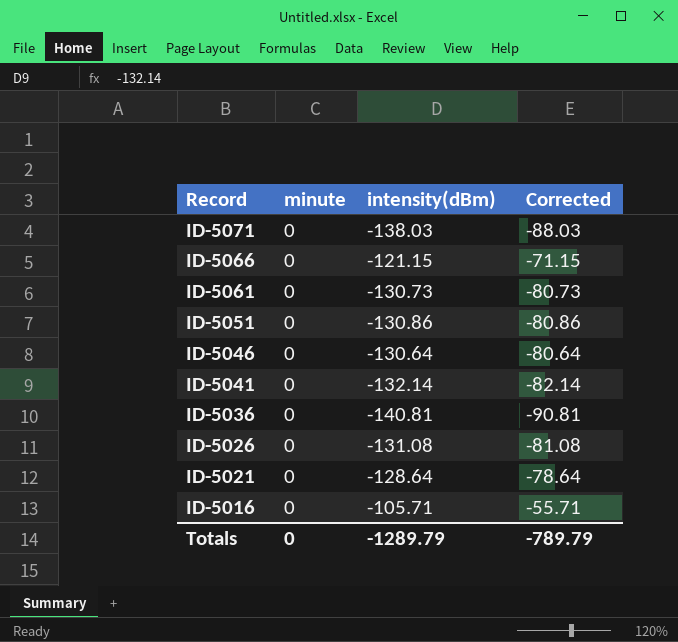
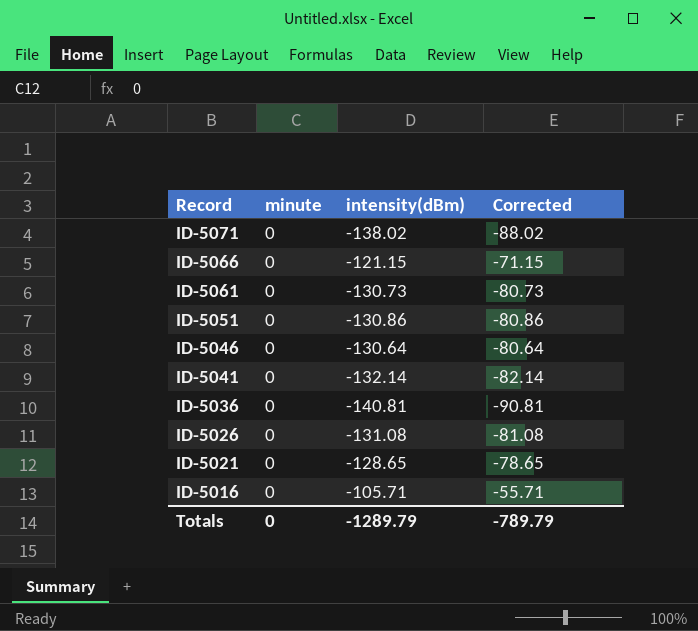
ID-5071 | intensity(dBm): -138.03 -> -138.02
ID-5071 | Corrected: -88.03 -> -88.02
ID-5021 | intensity(dBm): -128.64 -> -128.65
ID-5021 | Corrected: -78.64 -> -78.65

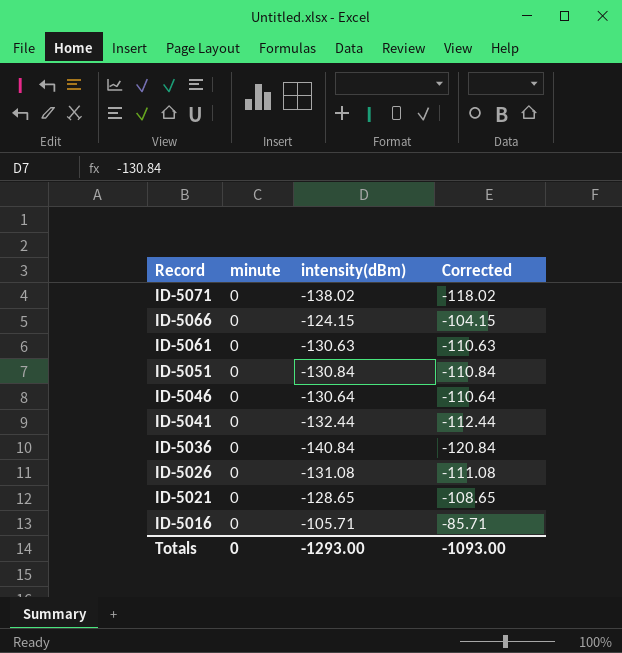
column Corrected | formula: [intensity(dBm)] + 50 -> [intensity(dBm)] + 20
ID-5066 | intensity(dBm): -121.15 -> -124.15
ID-5061 | intensity(dBm): -130.73 -> -130.63
ID-5051 | intensity(dBm): -130.86 -> -130.84
ID-5041 | intensity(dBm): -132.14 -> -132.44
ID-5036 | intensity(dBm): -140.81 -> -140.84
Totals | intensity(dBm): -1289.79 -> -1293.00
Totals | Corrected: -789.79 -> -1093.00

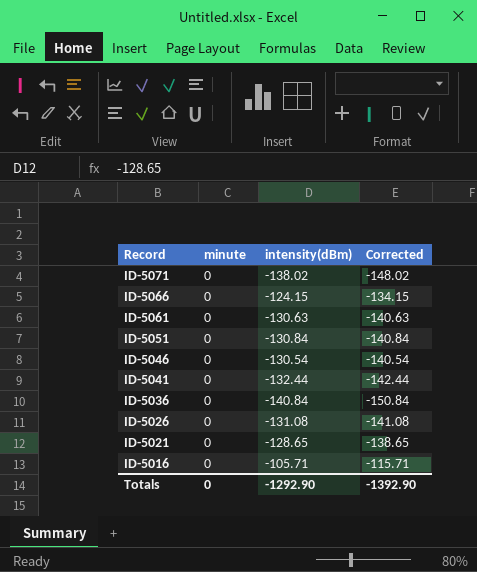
column Corrected | formula: [intensity(dBm)] + 20 -> [intensity(dBm)] - 10
ID-5046 | intensity(dBm): -130.64 -> -130.54
Totals | intensity(dBm): -1293.00 -> -1292.90
Totals | Corrected: -1093.00 -> -1392.90

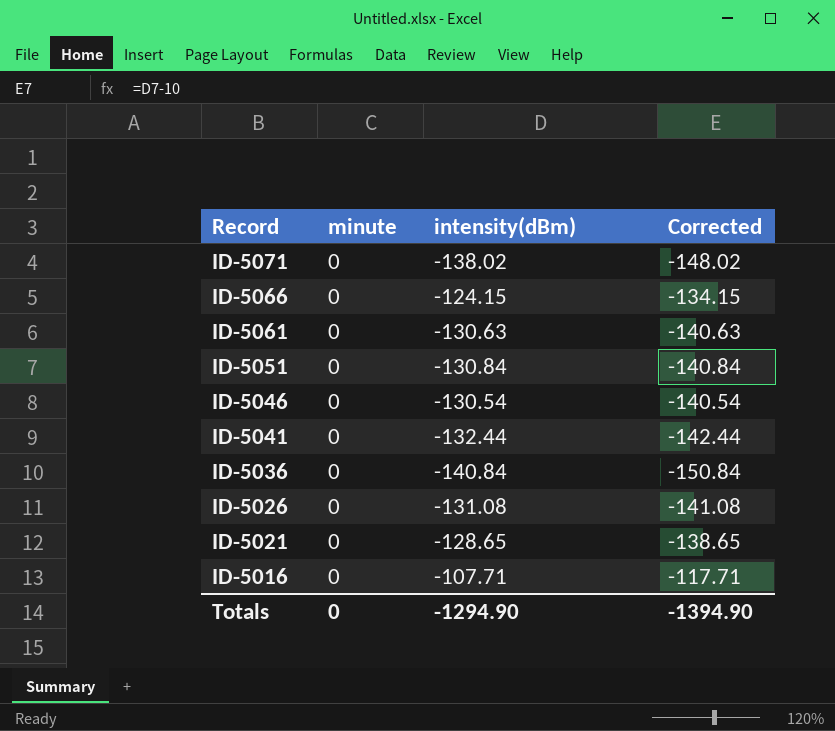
ID-5016 | intensity(dBm): -105.71 -> -107.71
ID-5016 | Corrected: -115.71 -> -117.71
Totals | intensity(dBm): -1292.90 -> -1294.90
Totals | Corrected: -1392.90 -> -1394.90

